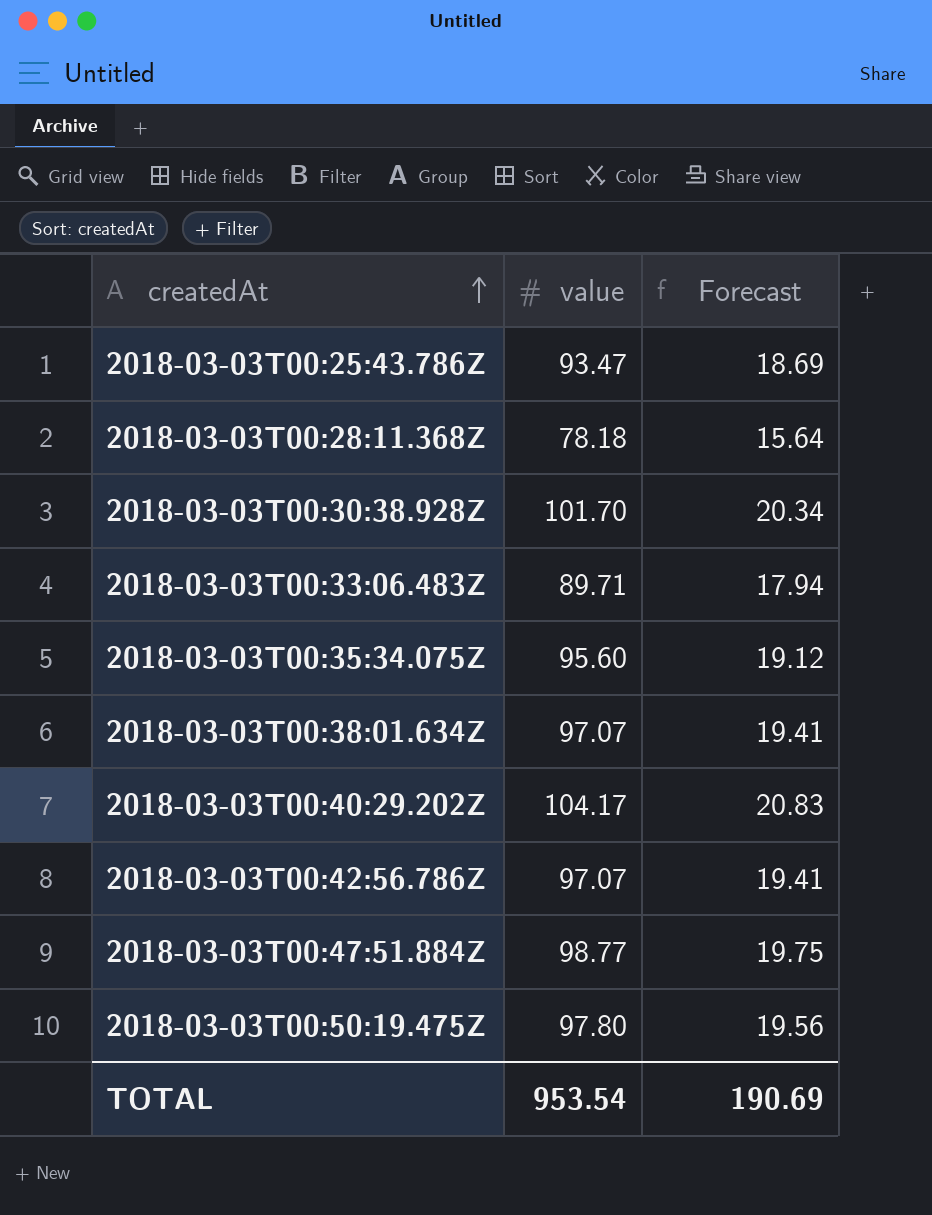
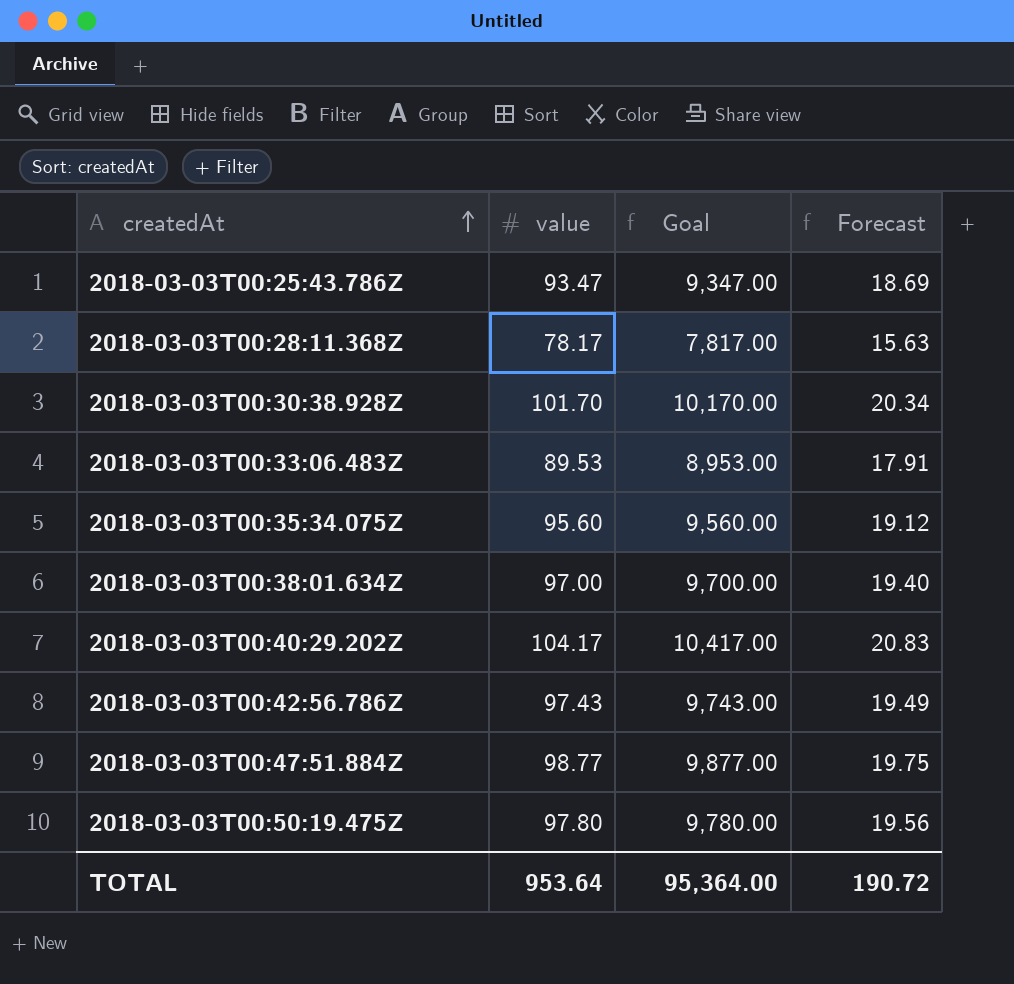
column Goal | formula: none -> [value] * 100
2018-03-03T00:28:11.368Z | value: 78.18 -> 78.17
2018-03-03T00:28:11.368Z | Forecast: 15.64 -> 15.63
2018-03-03T00:33:06.483Z | value: 89.71 -> 89.53
2018-03-03T00:33:06.483Z | Forecast: 17.94 -> 17.91
2018-03-03T00:38:01.634Z | value: 97.07 -> 97.00
2018-03-03T00:38:01.634Z | Forecast: 19.41 -> 19.40
2018-03-03T00:42:56.786Z | value: 97.07 -> 97.43
2018-03-03T00:42:56.786Z | Forecast: 19.41 -> 19.49
TOTAL | value: 953.54 -> 953.64
TOTAL | Forecast: 190.69 -> 190.72

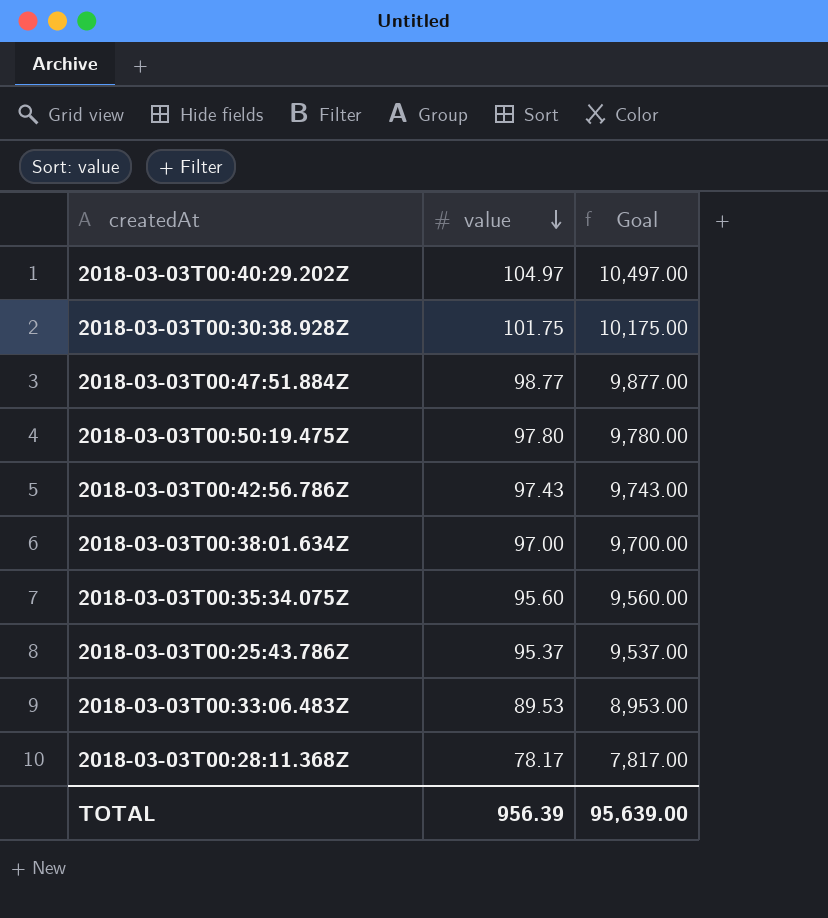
row order: createdAt ascending -> value descending
column Forecast | formula: [value] * 0.2 -> none
2018-03-03T00:40:29.202Z | value: 104.17 -> 104.97
2018-03-03T00:40:29.202Z | Goal: 10,417.00 -> 10,497.00
2018-03-03T00:30:38.928Z | value: 101.70 -> 101.75
2018-03-03T00:30:38.928Z | Goal: 10,170.00 -> 10,175.00
2018-03-03T00:25:43.786Z | value: 93.47 -> 95.37
2018-03-03T00:25:43.786Z | Goal: 9,347.00 -> 9,537.00
TOTAL | value: 953.64 -> 956.39
TOTAL | Goal: 95,364.00 -> 95,639.00

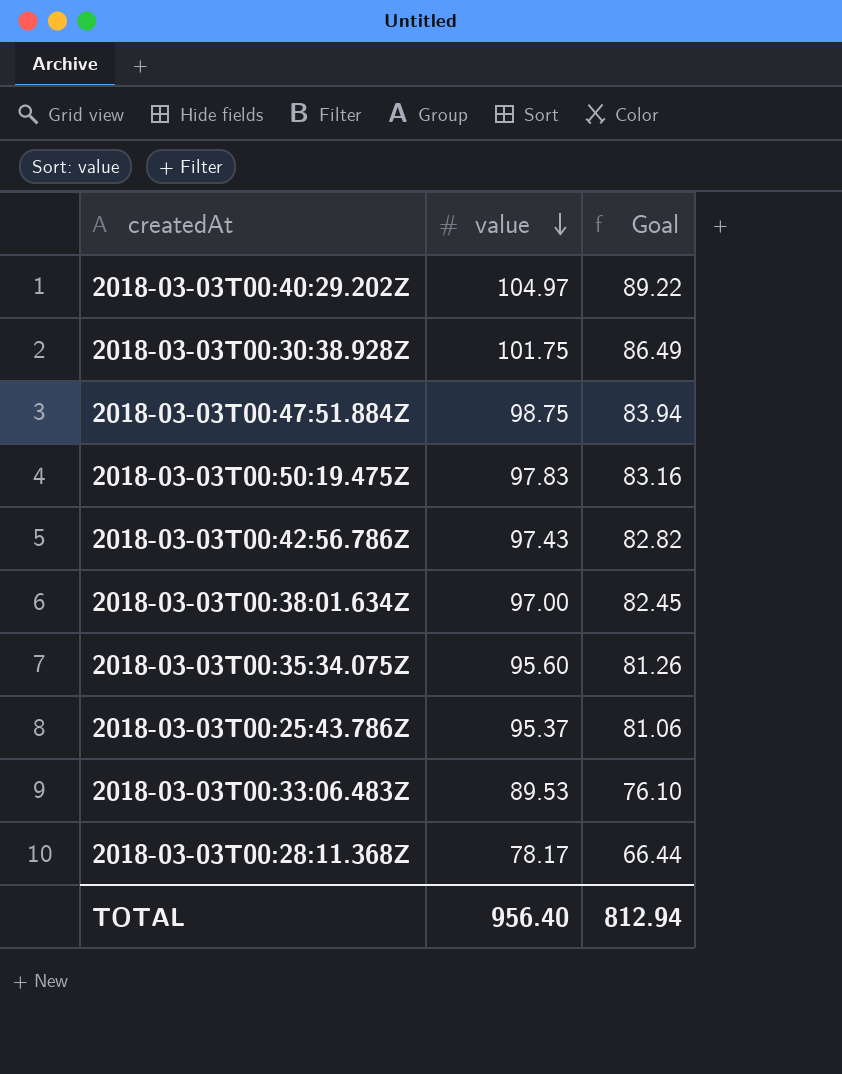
column Goal | formula: [value] * 100 -> [value] * 0.85
2018-03-03T00:47:51.884Z | value: 98.77 -> 98.75
2018-03-03T00:50:19.475Z | value: 97.80 -> 97.83
TOTAL | value: 956.39 -> 956.40
TOTAL | Goal: 95,639.00 -> 812.94

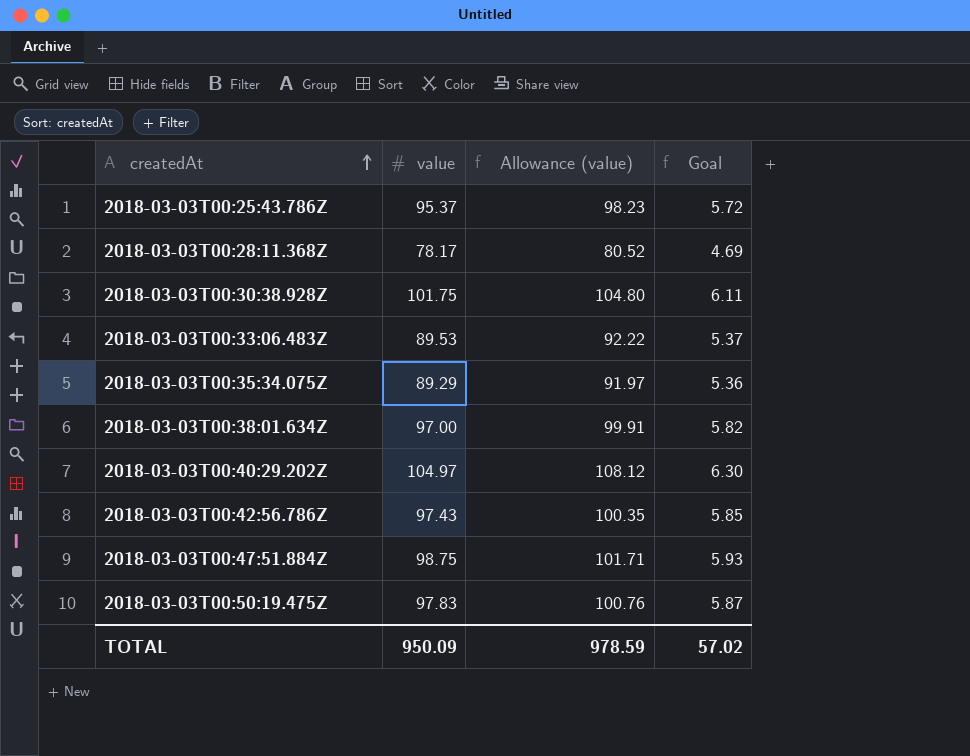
row order: value descending -> createdAt ascending
column Allowance (value) | formula: none -> [value] * 1.03
column Goal | formula: [value] * 0.85 -> [value] * 0.06
2018-03-03T00:35:34.075Z | value: 95.60 -> 89.29
TOTAL | value: 956.40 -> 950.09
TOTAL | Goal: 812.94 -> 57.02

